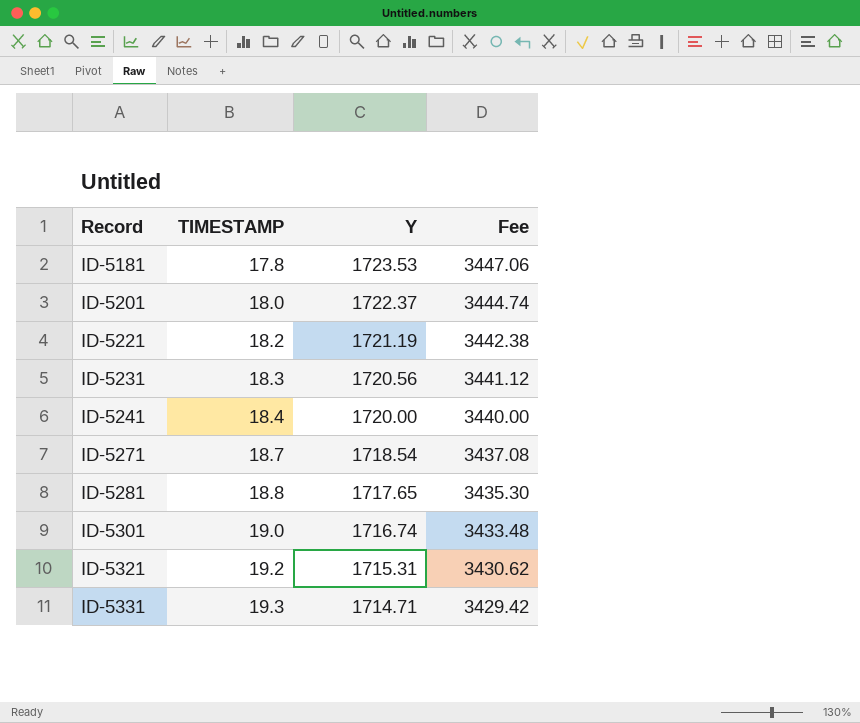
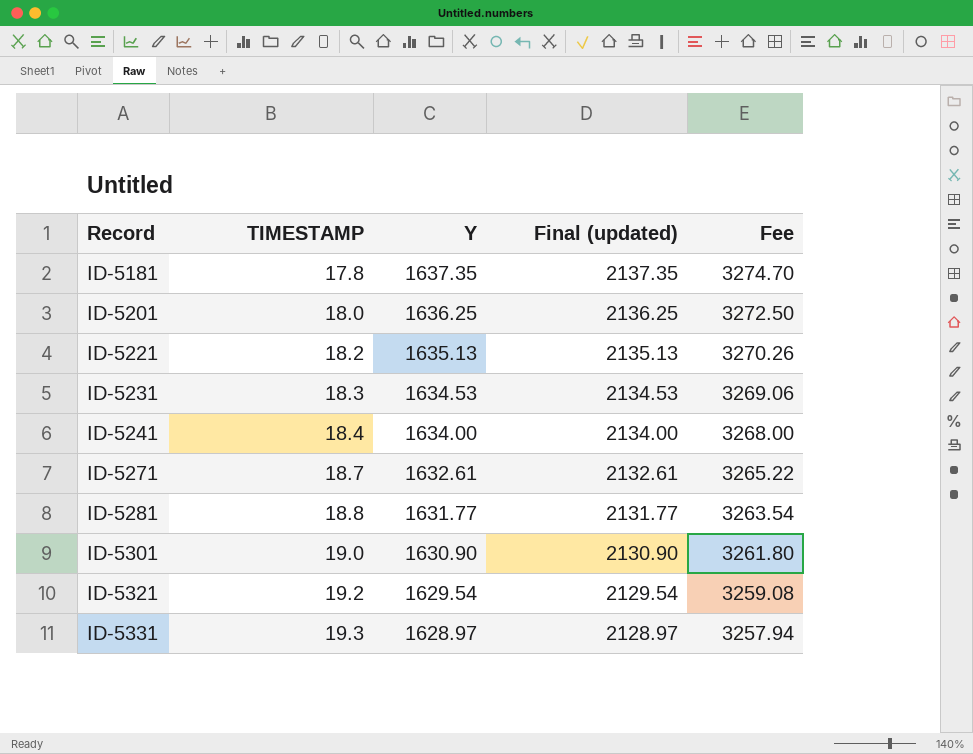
column Final (updated) | formula: none -> [Y] + 500
ID-5181 | Y: 1723.53 -> 1637.35
ID-5181 | Fee: 3447.06 -> 3274.70
ID-5201 | Y: 1722.37 -> 1636.25
ID-5201 | Fee: 3444.74 -> 3272.50
ID-5221 | Y: 1721.19 -> 1635.13
ID-5221 | Fee: 3442.38 -> 3270.26
ID-5231 | Y: 1720.56 -> 1634.53
ID-5231 | Fee: 3441.12 -> 3269.06
ID-5241 | Y: 1720.00 -> 1634.00
ID-5241 | Fee: 3440.00 -> 3268.00
ID-5271 | Y: 1718.54 -> 1632.61
ID-5271 | Fee: 3437.08 -> 3265.22
ID-5281 | Y: 1717.65 -> 1631.77
ID-5281 | Fee: 3435.30 -> 3263.54
ID-5301 | Y: 1716.74 -> 1630.90
ID-5301 | Fee: 3433.48 -> 3261.80
ID-5321 | Y: 1715.31 -> 1629.54
ID-5321 | Fee: 3430.62 -> 3259.08
ID-5331 | Y: 1714.71 -> 1628.97
ID-5331 | Fee: 3429.42 -> 3257.94

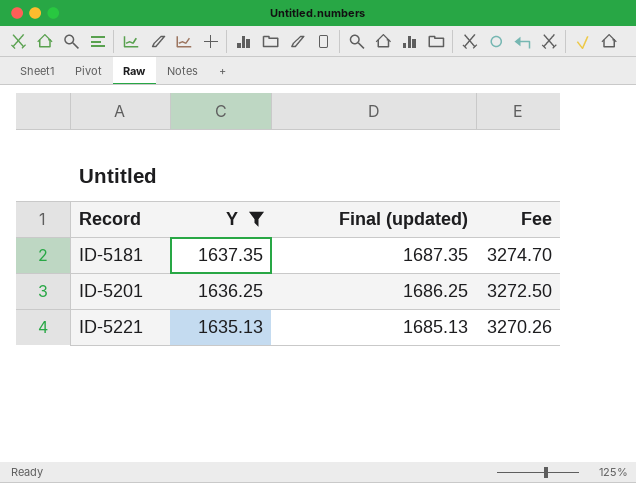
filter: none -> Y >= 1635.13
column TIMESTAMP | position: 2 -> none
column Final (updated) | formula: [Y] + 500 -> [Y] + 50

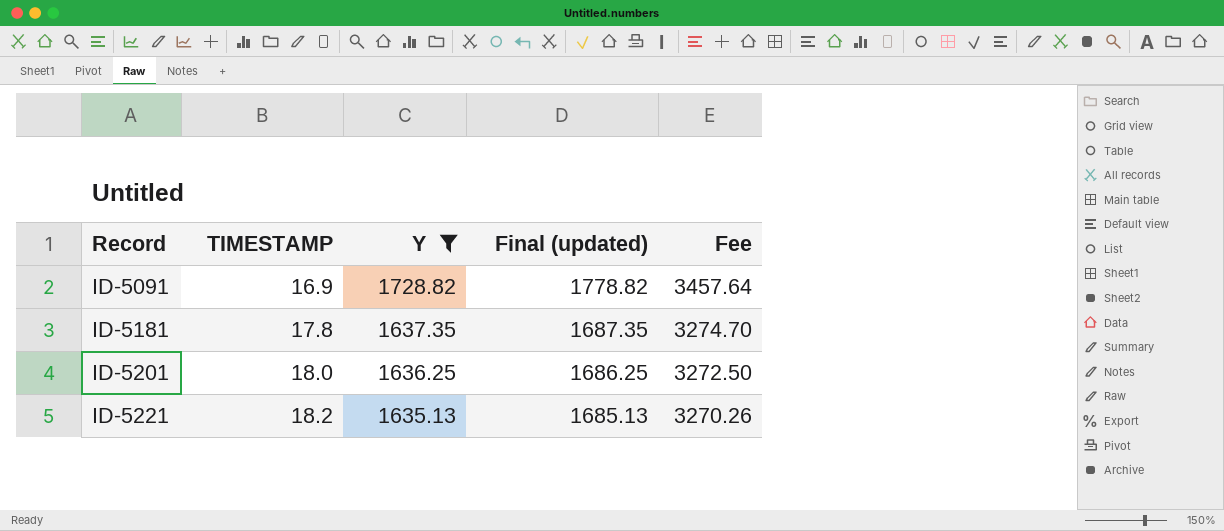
column TIMESTAMP | position: none -> 2
row ID-5091: none -> 16.9 | 1728.82 | 1778.82 | 3457.64

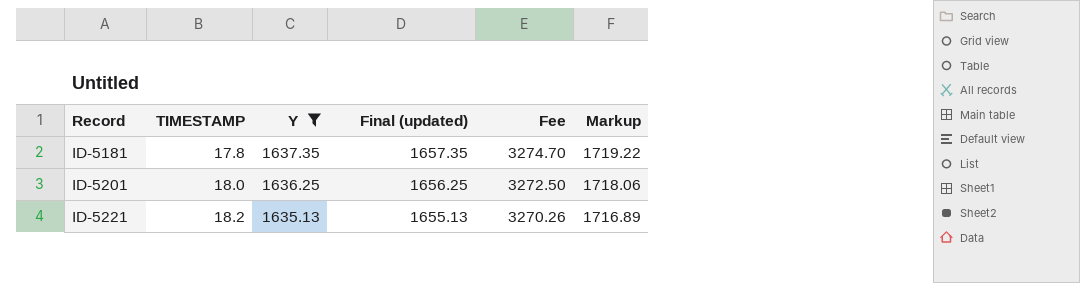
column Final (updated) | formula: [Y] + 50 -> [Y] + 20
column Markup | formula: none -> [Y] * 1.05
row ID-5091: 16.9 | 1728.82 | 1778.82 | 3457.64 -> none

